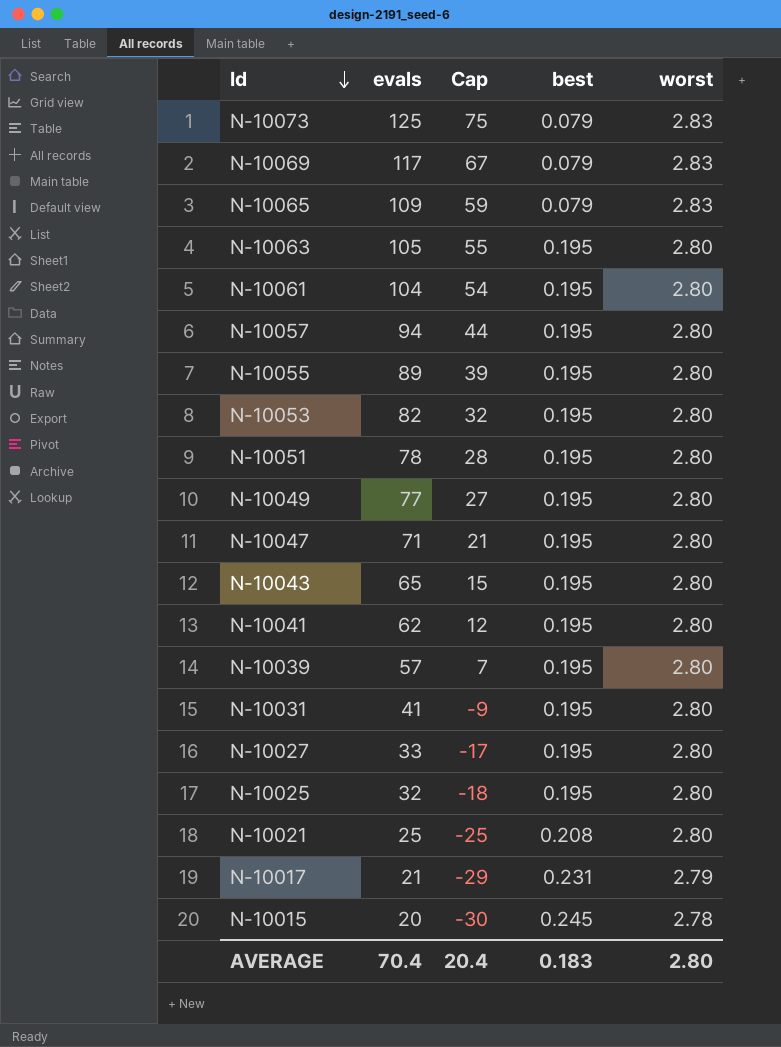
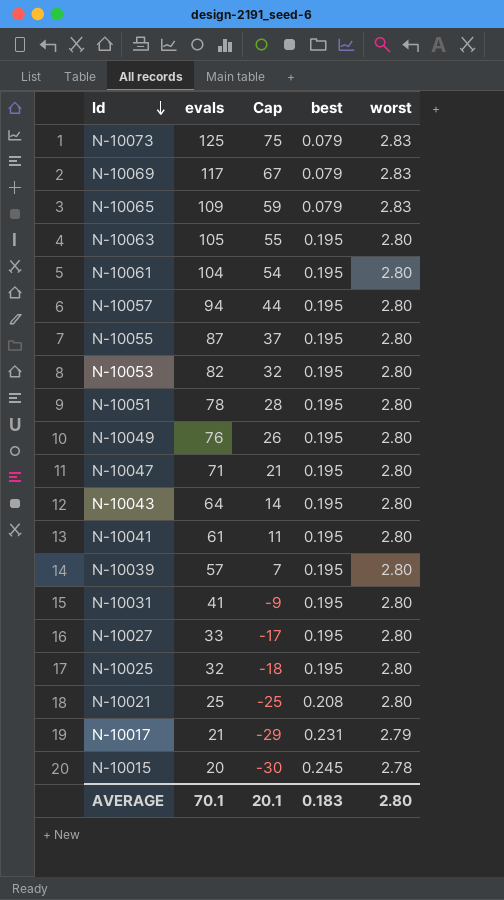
N-10055 | evals: 89 -> 87
N-10055 | Cap: 39 -> 37
N-10049 | evals: 77 -> 76
N-10049 | Cap: 27 -> 26
N-10043 | evals: 65 -> 64
N-10043 | Cap: 15 -> 14
N-10041 | evals: 62 -> 61
N-10041 | Cap: 12 -> 11
AVERAGE | evals: 70.4 -> 70.1
AVERAGE | Cap: 20.4 -> 20.1

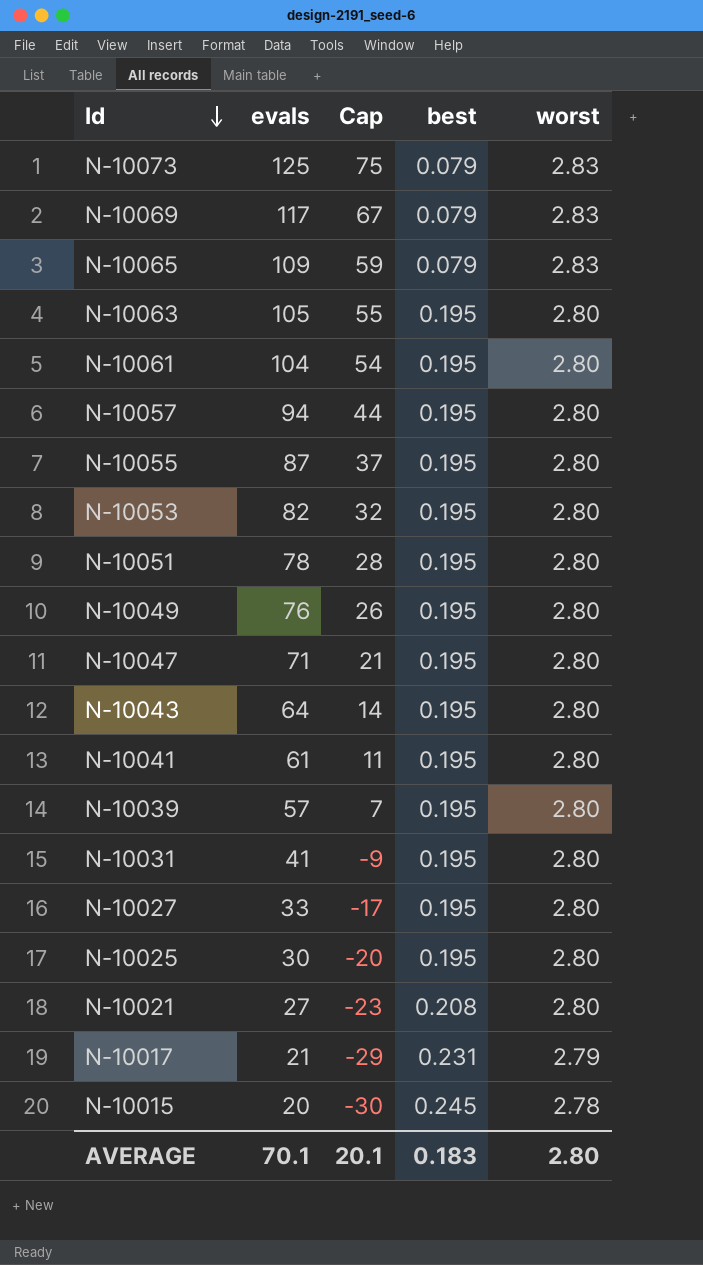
N-10025 | evals: 32 -> 30
N-10025 | Cap: -18 -> -20
N-10021 | evals: 25 -> 27
N-10021 | Cap: -25 -> -23

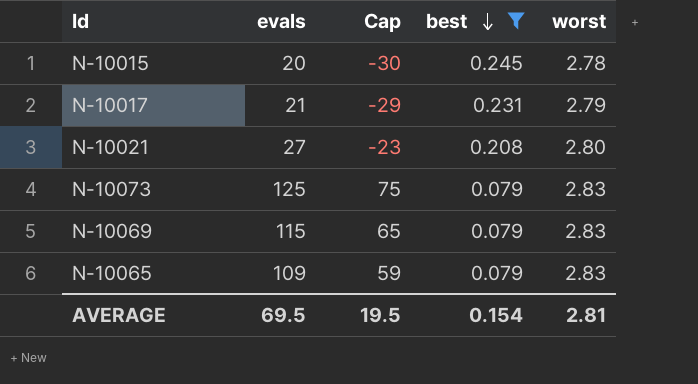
filter: none -> best != 0.195
row order: Id descending -> best descending
N-10069 | evals: 117 -> 115
N-10069 | Cap: 67 -> 65
AVERAGE | evals: 70.1 -> 69.5
AVERAGE | Cap: 20.1 -> 19.5
AVERAGE | best: 0.183 -> 0.154
AVERAGE | worst: 2.80 -> 2.81

